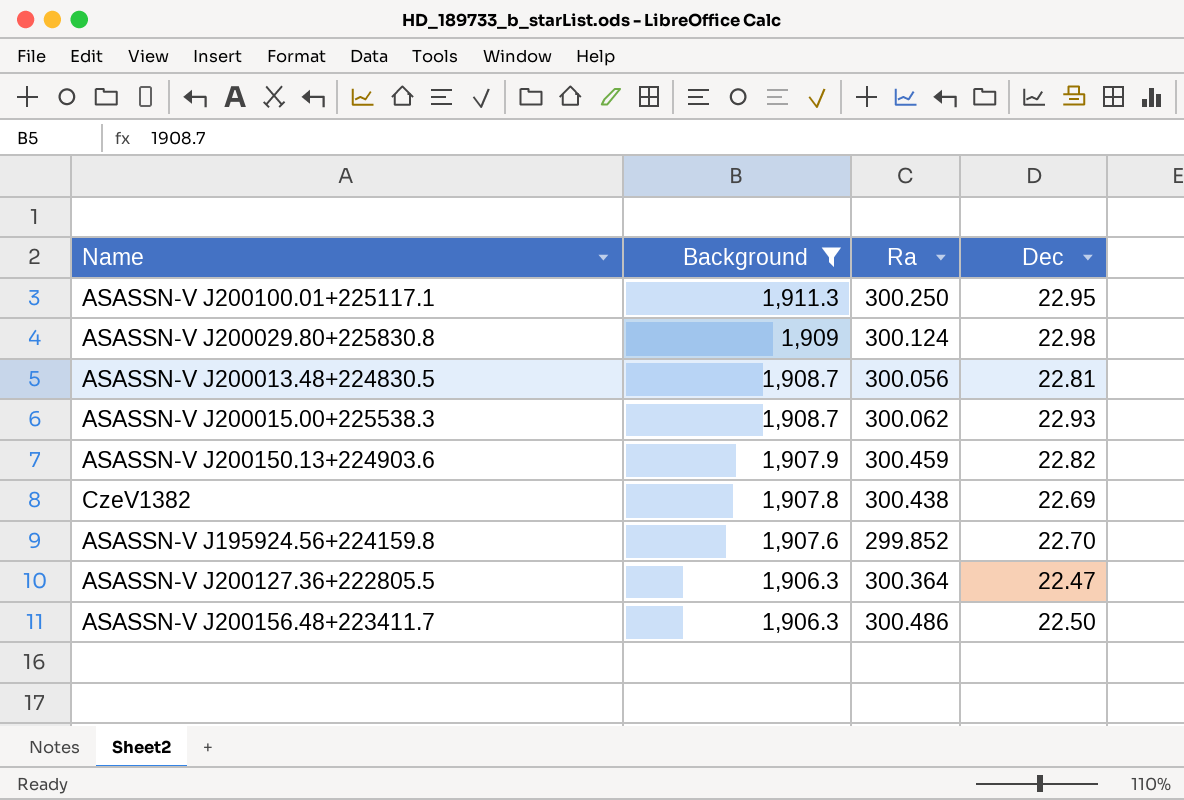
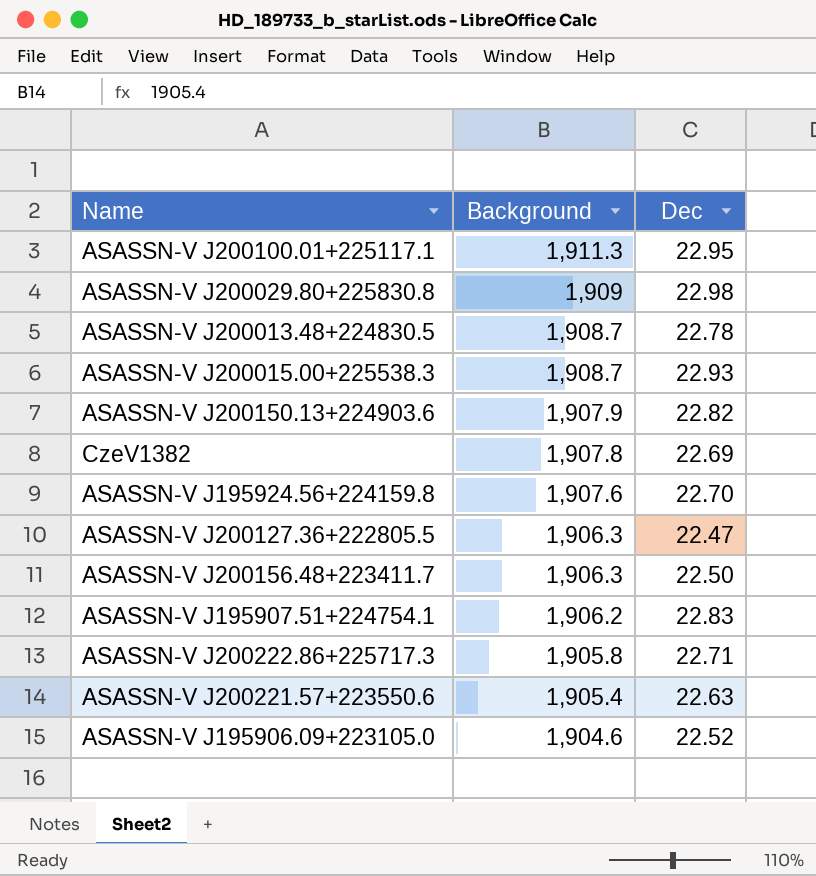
filter: Background >= 1,906.3 -> none
column Ra | position: 3 -> none
ASASSN-V J200013.48+224830.5 | Dec: 22.81 -> 22.78

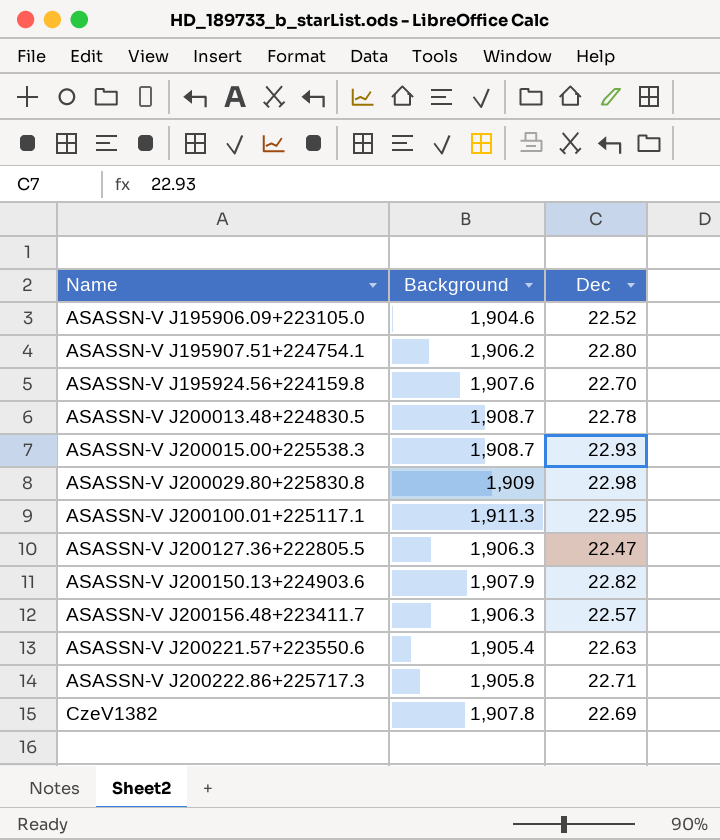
row order: Background descending -> Name ascending
ASASSN-V J195907.51+224754.1 | Dec: 22.83 -> 22.80
ASASSN-V J200156.48+223411.7 | Dec: 22.50 -> 22.57

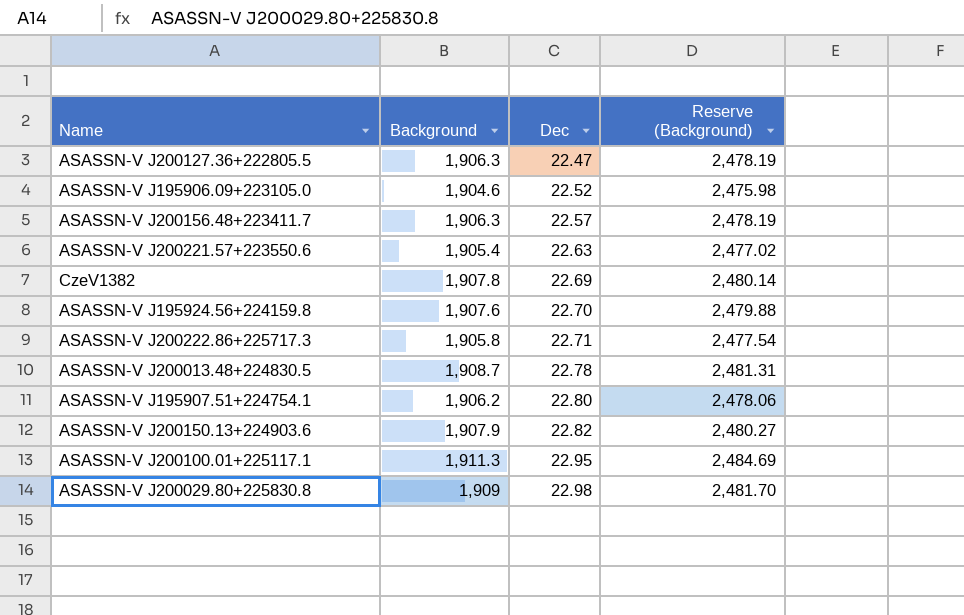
row order: Name ascending -> Dec ascending
column Reserve (Background) | formula: none -> [Background] * 1.3
row ASASSN-V J200015.00+225538.3: 1,908.7 | 22.93 -> none

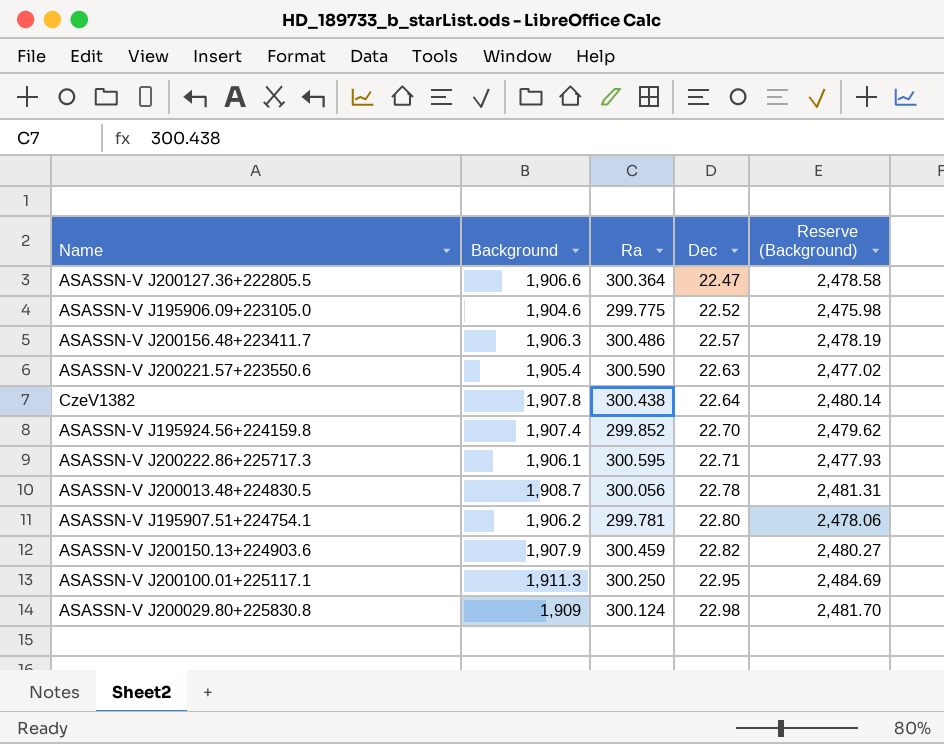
column Ra | position: none -> 3
ASASSN-V J200127.36+222805.5 | Background: 1,906.3 -> 1,906.6
ASASSN-V J200127.36+222805.5 | Reserve (Background): 2,478.19 -> 2,478.58
CzeV1382 | Dec: 22.69 -> 22.64
ASASSN-V J195924.56+224159.8 | Background: 1,907.6 -> 1,907.4
ASASSN-V J195924.56+224159.8 | Reserve (Background): 2,479.88 -> 2,479.62
ASASSN-V J200222.86+225717.3 | Background: 1,905.8 -> 1,906.1
ASASSN-V J200222.86+225717.3 | Reserve (Background): 2,477.54 -> 2,477.93

